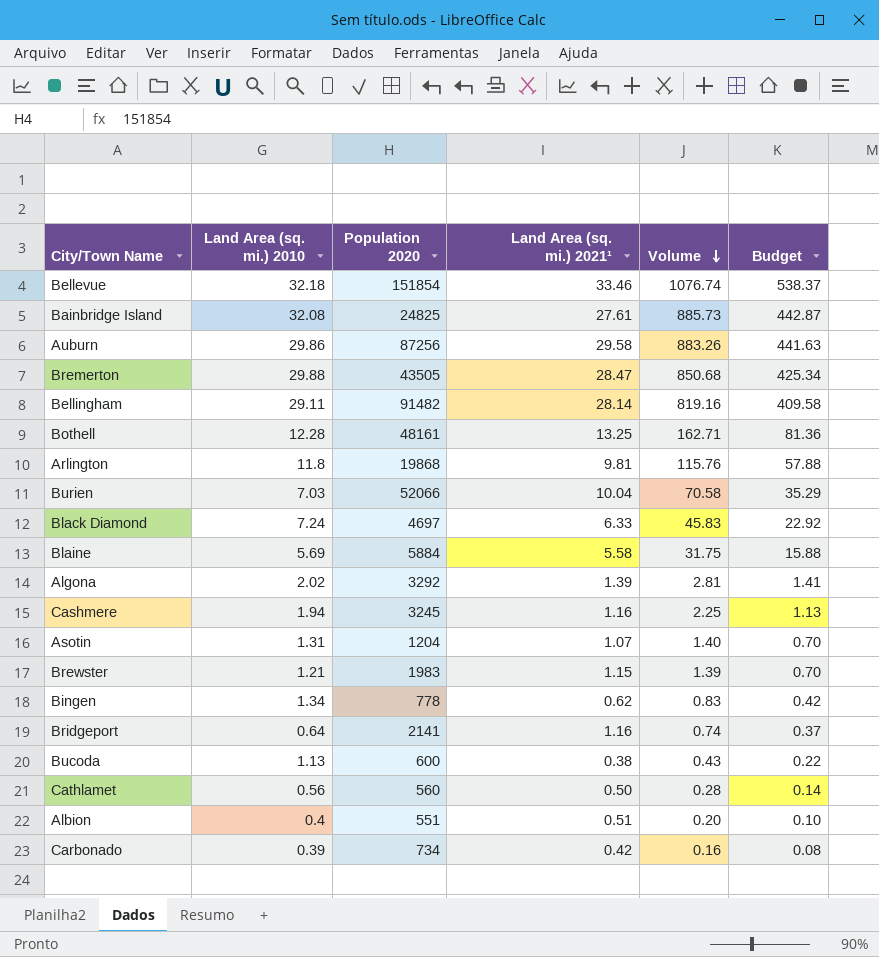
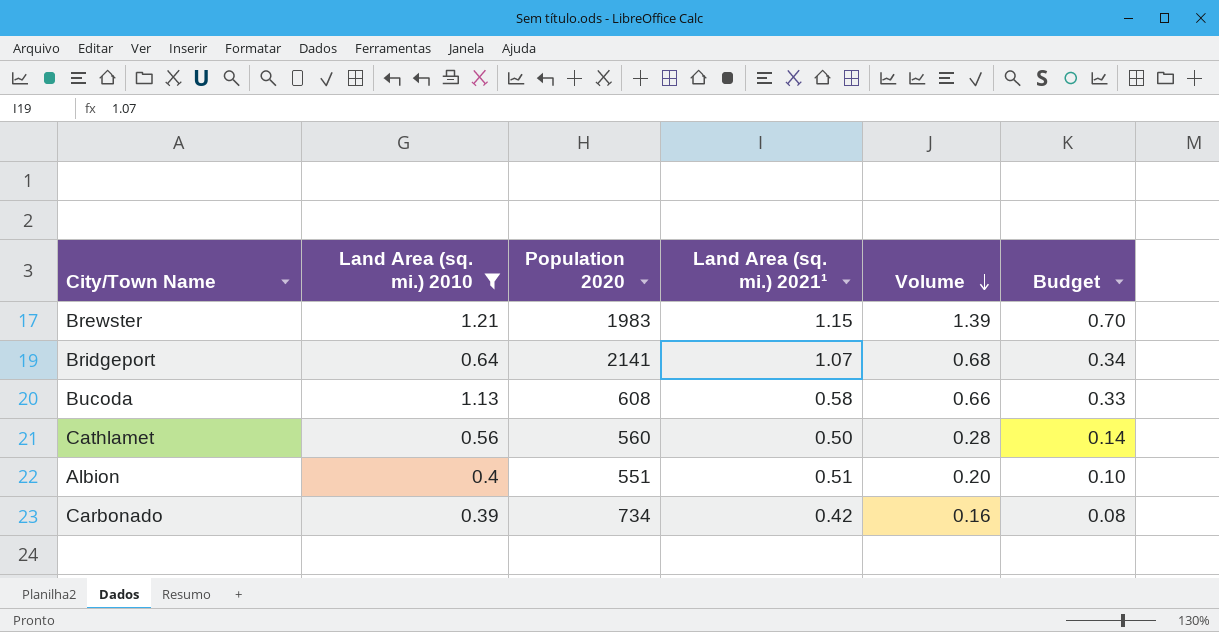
filter: none -> Land Area (sq. mi.) 2010 <= 1.21
Bridgeport | Land Area (sq. mi.) 2021¹: 1.16 -> 1.07
Bridgeport | Volume: 0.74 -> 0.68
Bridgeport | Budget: 0.37 -> 0.34
Bucoda | Population 2020: 600 -> 608
Bucoda | Land Area (sq. mi.) 2021¹: 0.38 -> 0.58
Bucoda | Volume: 0.43 -> 0.66
Bucoda | Budget: 0.22 -> 0.33

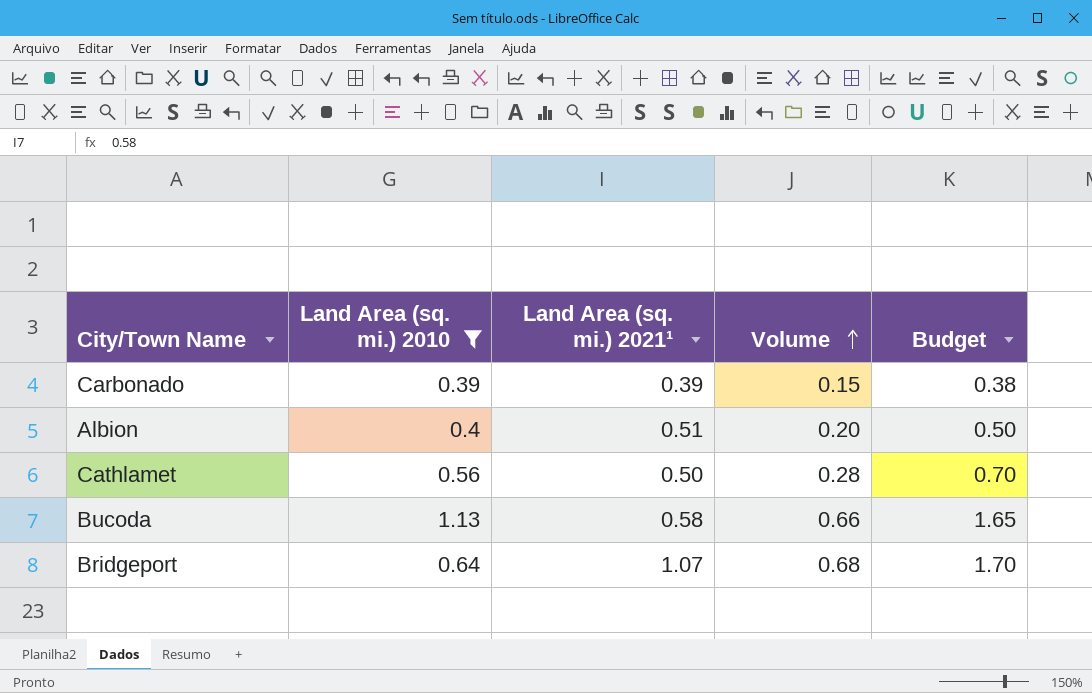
row order: Volume descending -> Volume ascending
column Population 2020 | position: 3 -> none
column Budget | formula: [Volume] * 0.5 -> [Volume] * 2.5
row Brewster: 1.21 | 1983 | 1.15 | 1.39 | 0.70 -> none
Carbonado | Land Area (sq. mi.) 2021¹: 0.42 -> 0.39
Carbonado | Volume: 0.16 -> 0.15

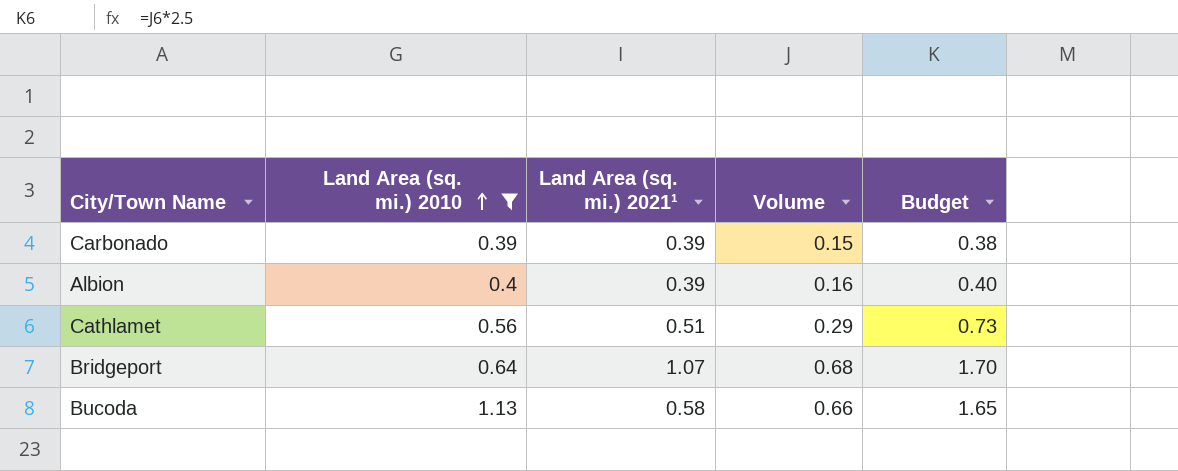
row order: Volume ascending -> Land Area (sq. mi.) 2010 ascending
Albion | Land Area (sq. mi.) 2021¹: 0.51 -> 0.39
Albion | Volume: 0.20 -> 0.16
Albion | Budget: 0.50 -> 0.40
Cathlamet | Land Area (sq. mi.) 2021¹: 0.50 -> 0.51
Cathlamet | Volume: 0.28 -> 0.29
Cathlamet | Budget: 0.70 -> 0.73

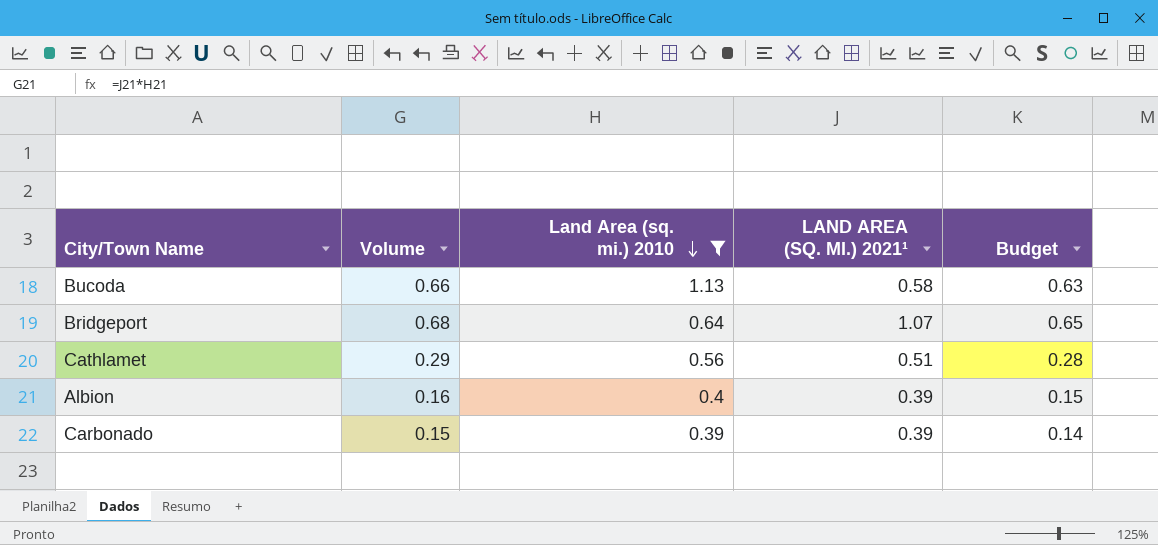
row order: Land Area (sq. mi.) 2010 ascending -> Land Area (sq. mi.) 2010 descending
column Volume | position: 4 -> 2
column name: Land Area (sq. mi.) 2021¹ -> LAND AREA (SQ. MI.) 2021¹
column Budget | formula: [Volume] * 2.5 -> [Volume] * 0.95

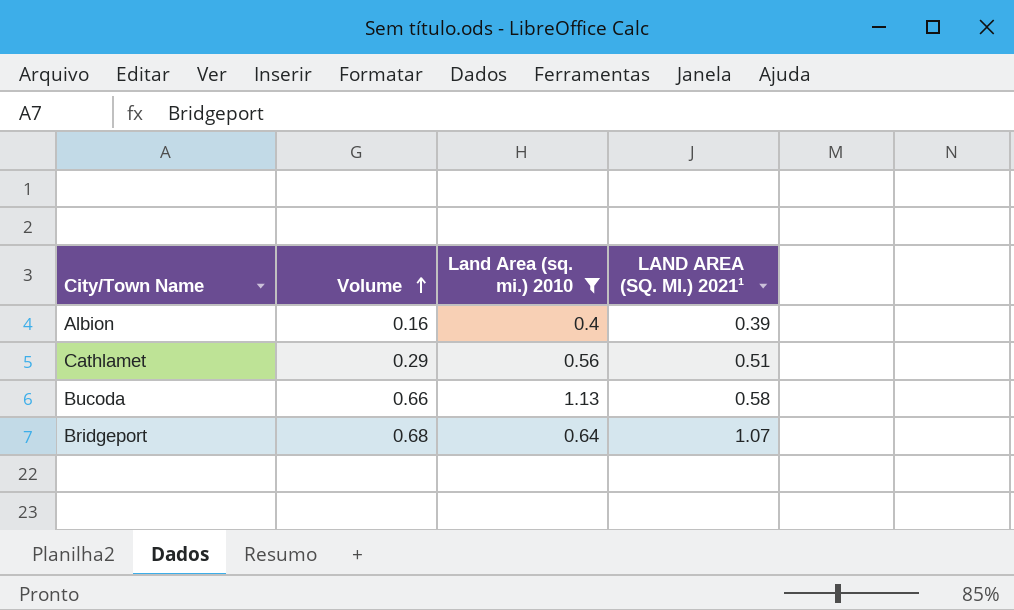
row order: Land Area (sq. mi.) 2010 descending -> Volume ascending
column Budget | formula: [Volume] * 0.95 -> none
row Carbonado: 0.15 | 0.39 | 0.39 | 0.14 -> none

